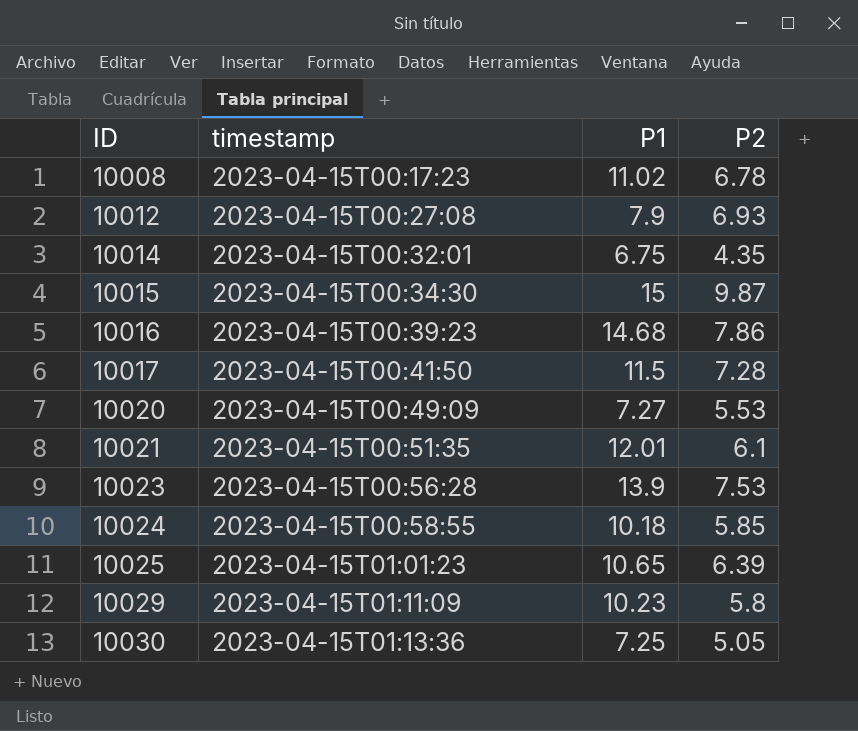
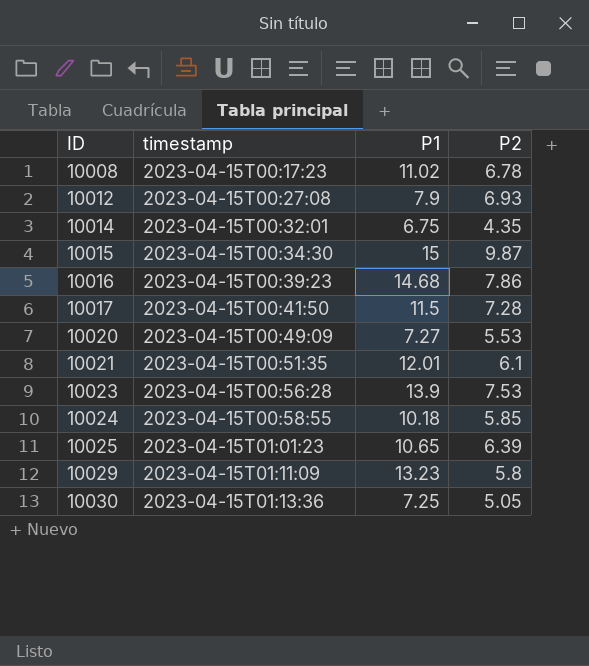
10029 | P1: 10.23 -> 13.23

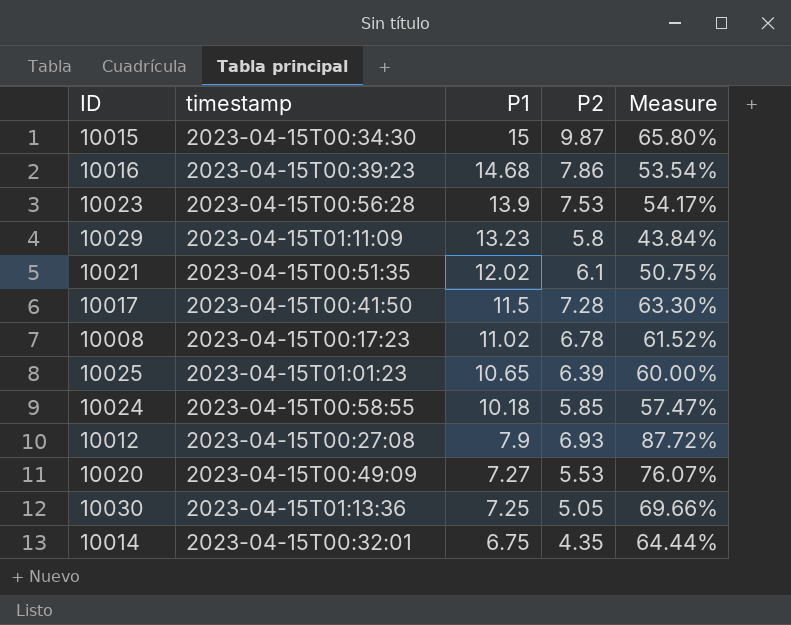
row order: ID ascending -> P1 descending
column Measure | formula: none -> [P2] / [P1]
10021 | P1: 12.01 -> 12.02

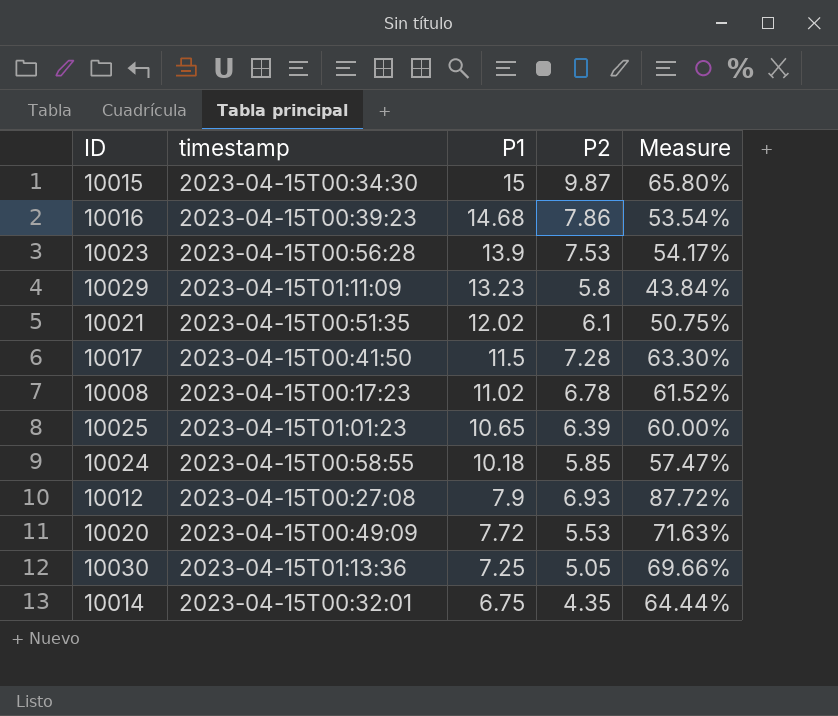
10020 | P1: 7.27 -> 7.72
10020 | Measure: 76.07% -> 71.63%

